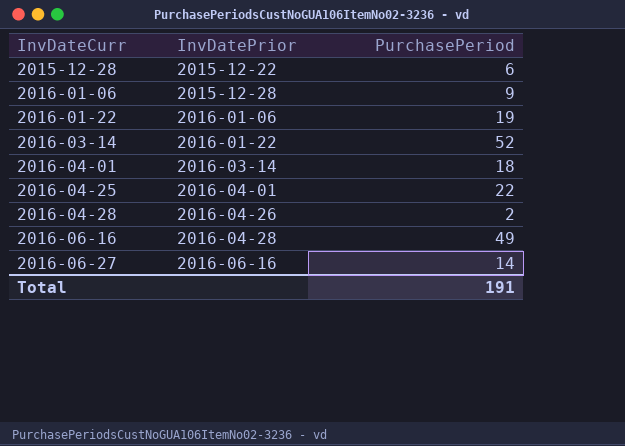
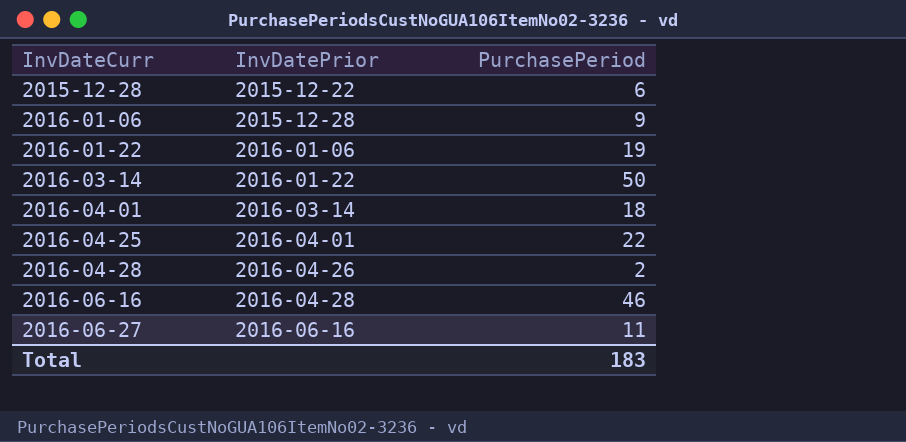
2016-03-14 | PurchasePeriod: 52 -> 50
2016-06-16 | PurchasePeriod: 49 -> 46
2016-06-27 | PurchasePeriod: 14 -> 11
Total | PurchasePeriod: 191 -> 183

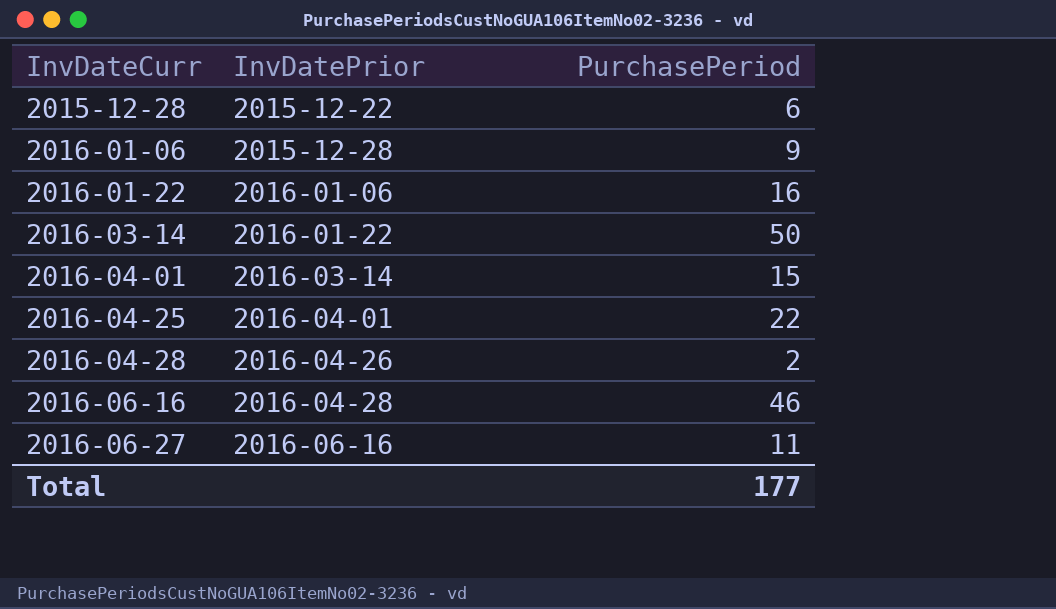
2016-01-22 | PurchasePeriod: 19 -> 16
2016-04-01 | PurchasePeriod: 18 -> 15
Total | PurchasePeriod: 183 -> 177

